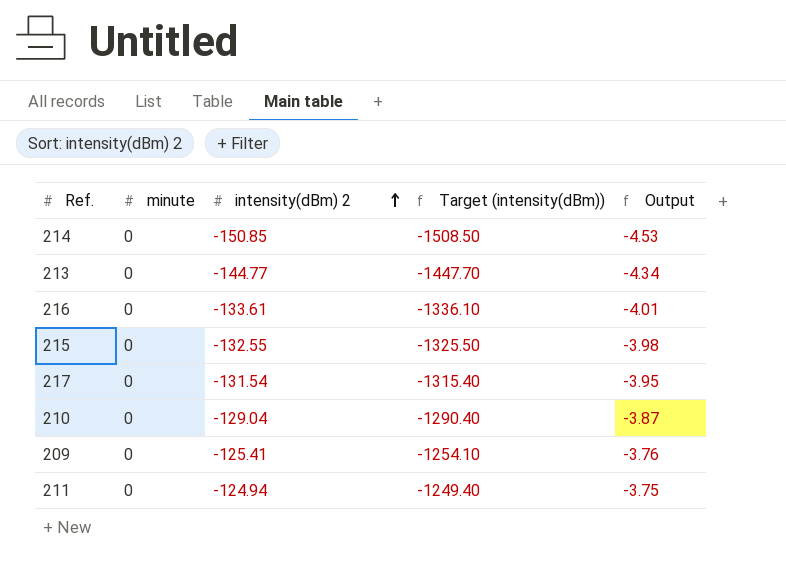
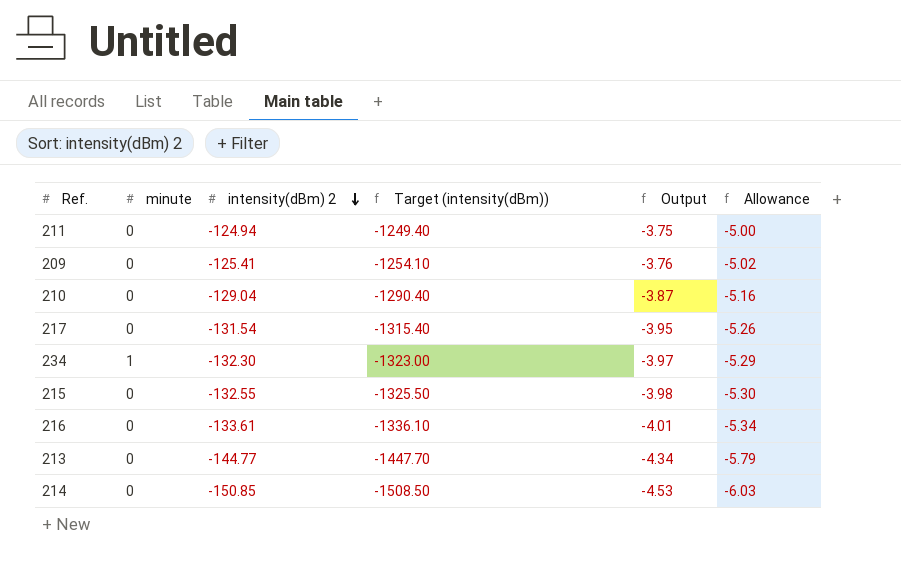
row order: intensity(dBm) 2 ascending -> intensity(dBm) 2 descending
column Allowance | formula: none -> [intensity(dBm) 2] * 0.04
row 234: none -> 1 | -132.30 | -1323.00 | -3.97 | -5.29

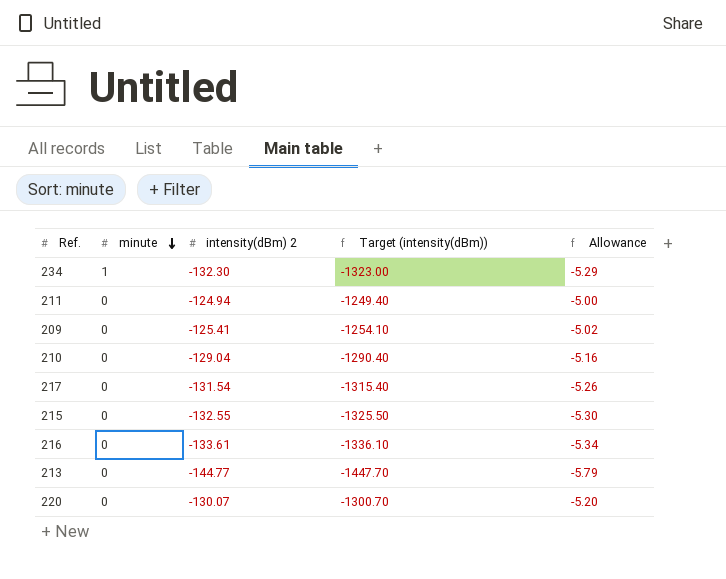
row order: intensity(dBm) 2 descending -> minute descending
column Output | formula: [intensity(dBm) 2] * 0.03 -> none
row 214: 0 | -150.85 | -1508.50 | -4.53 | -6.03 -> none
row 220: none -> 0 | -130.07 | -1300.70 | -5.20

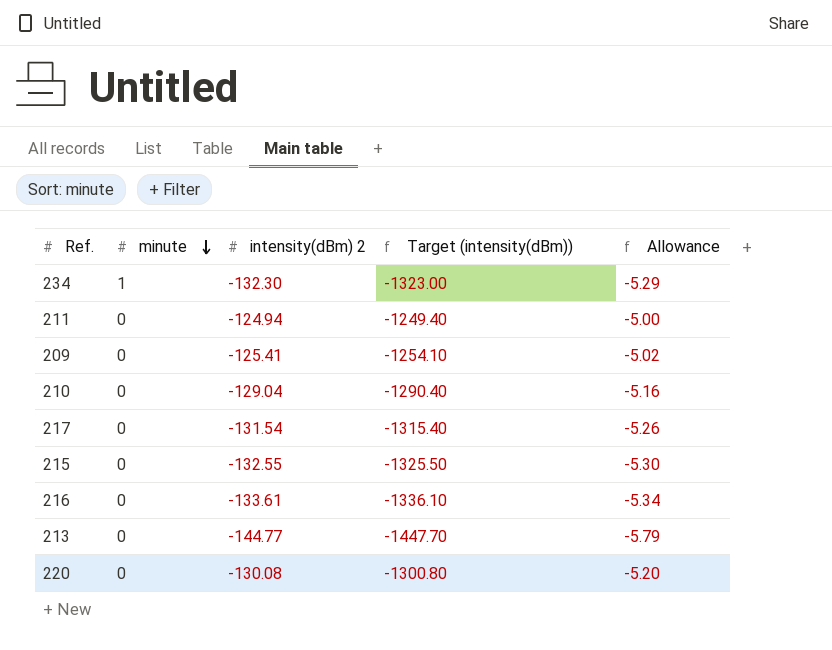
220 | intensity(dBm) 2: -130.07 -> -130.08
220 | Target (intensity(dBm)): -1300.70 -> -1300.80

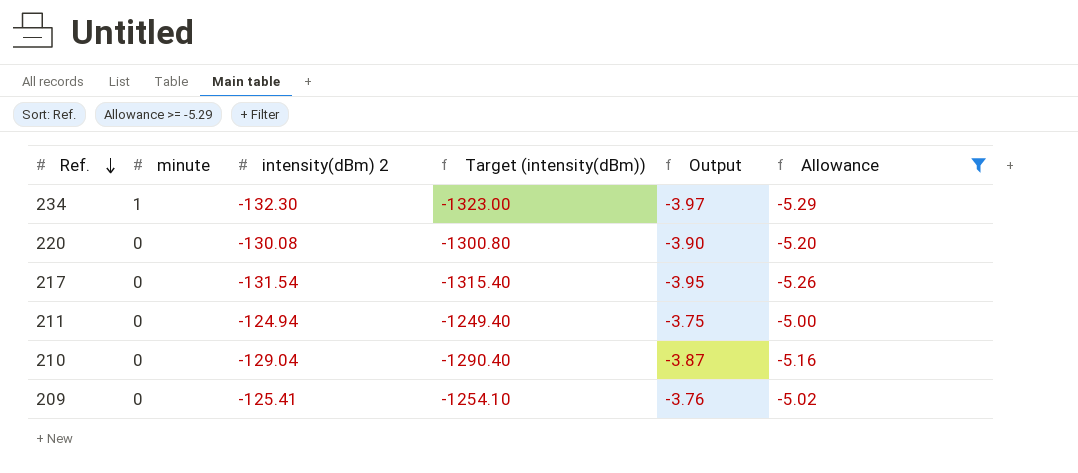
filter: none -> Allowance >= -5.29
row order: minute descending -> Ref. descending
column Output | formula: none -> [intensity(dBm) 2] * 0.03

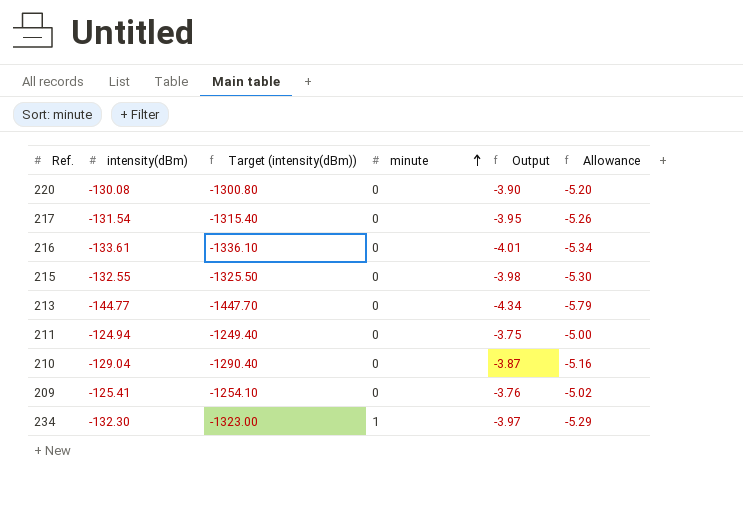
filter: Allowance >= -5.29 -> none
row order: Ref. descending -> minute ascending
column name: intensity(dBm) 2 -> intensity(dBm)
column minute | position: 2 -> 4

